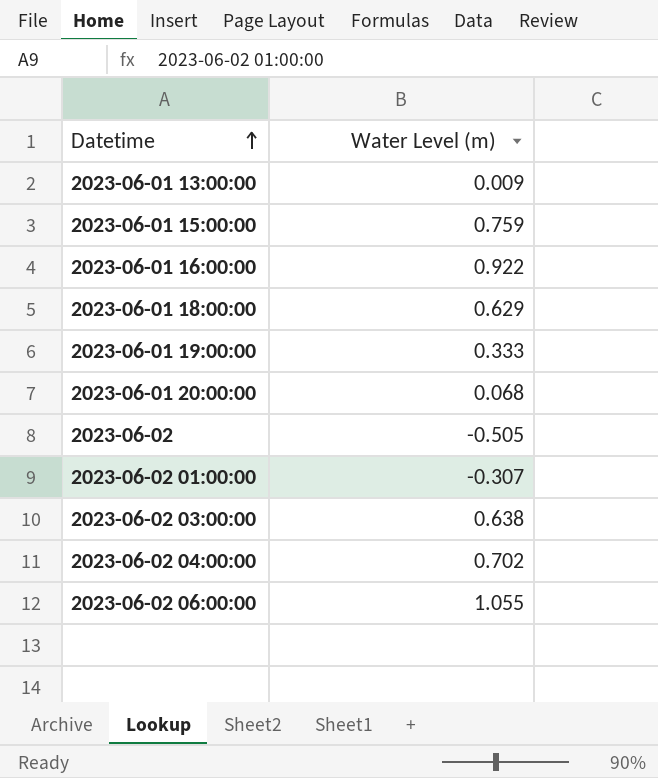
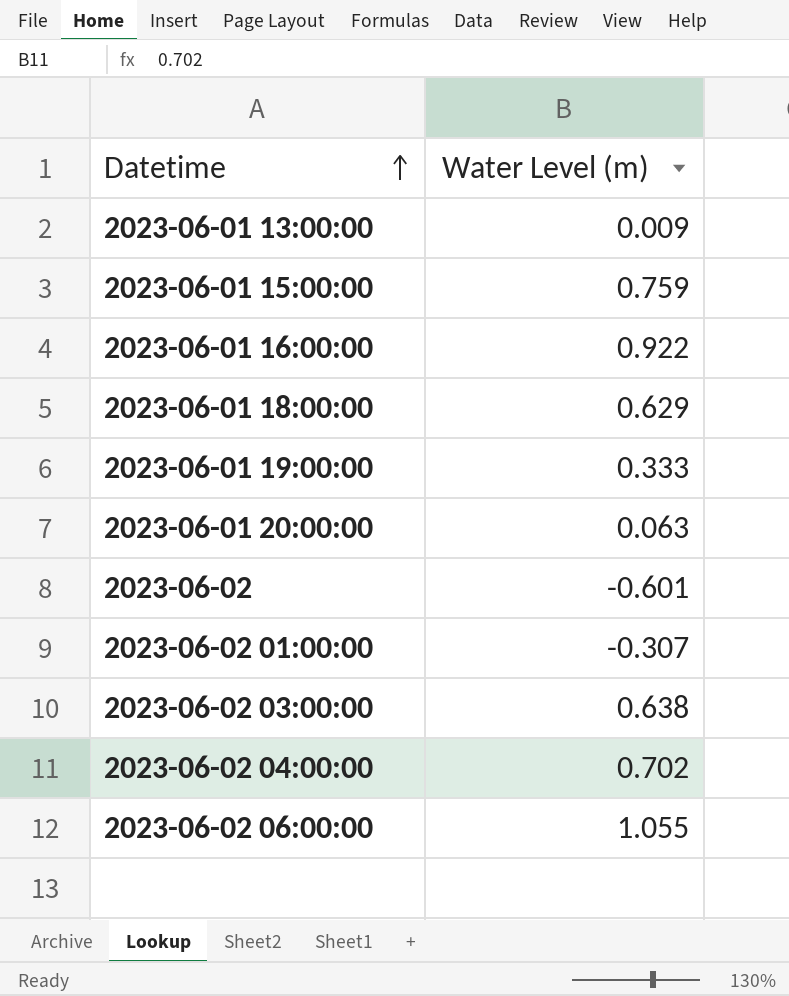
2023-06-01 20:00:00 | Water Level (m): 0.068 -> 0.063
2023-06-02 | Water Level (m): -0.505 -> -0.601

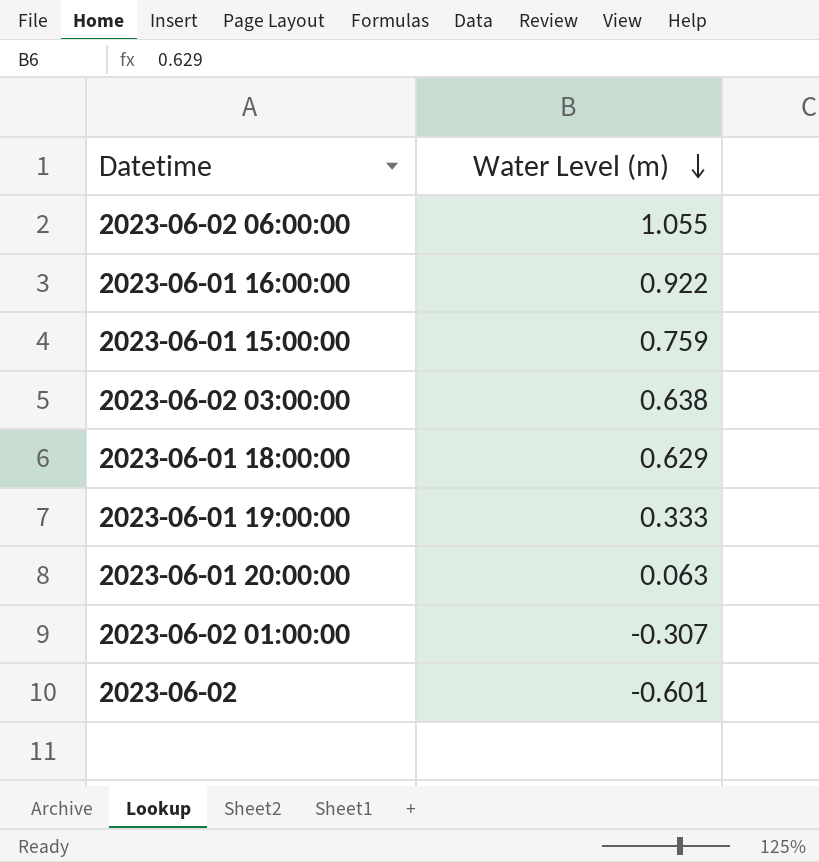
row order: Datetime ascending -> Water Level (m) descending
row 2023-06-01 13:00:00: 0.009 -> none
row 2023-06-02 04:00:00: 0.702 -> none

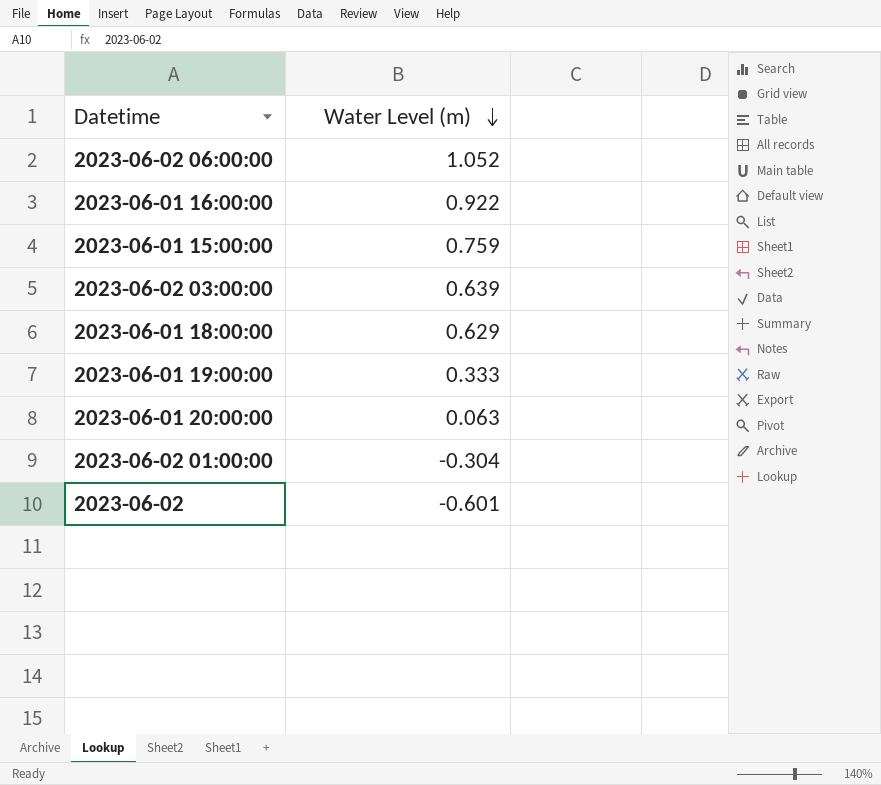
2023-06-02 06:00:00 | Water Level (m): 1.055 -> 1.052
2023-06-02 03:00:00 | Water Level (m): 0.638 -> 0.639
2023-06-02 01:00:00 | Water Level (m): -0.307 -> -0.304

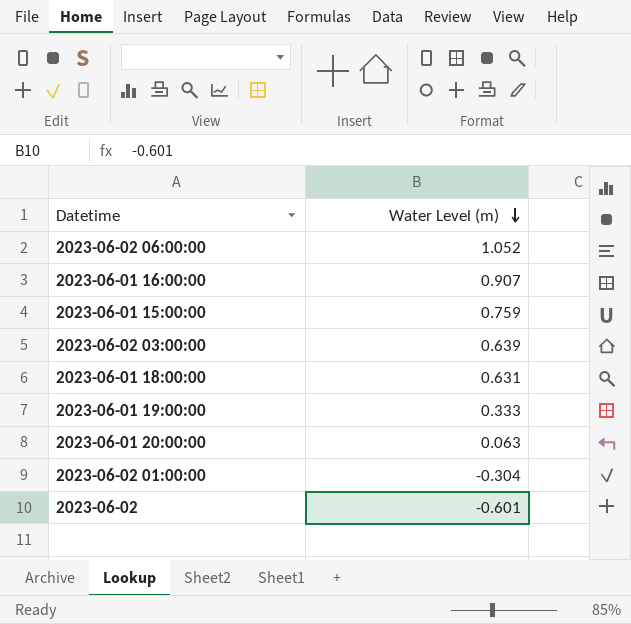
2023-06-01 16:00:00 | Water Level (m): 0.922 -> 0.907
2023-06-01 18:00:00 | Water Level (m): 0.629 -> 0.631

